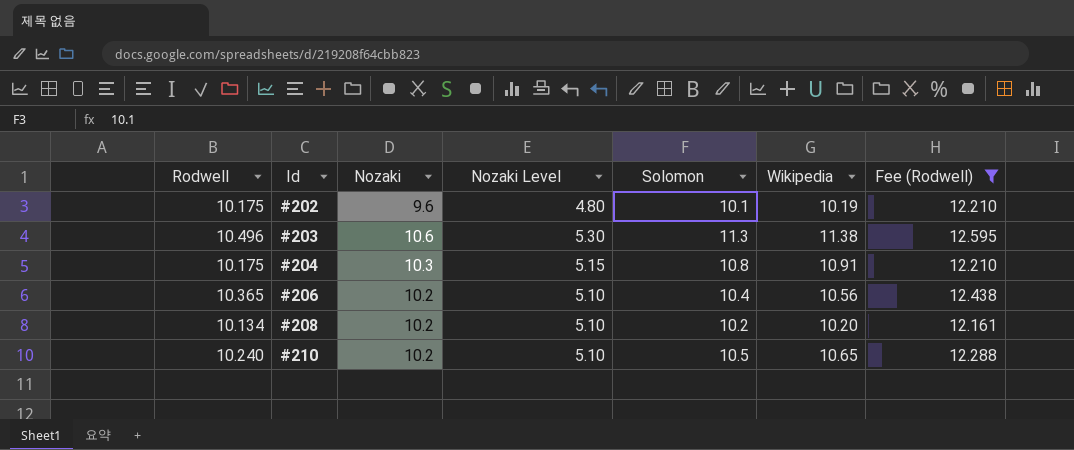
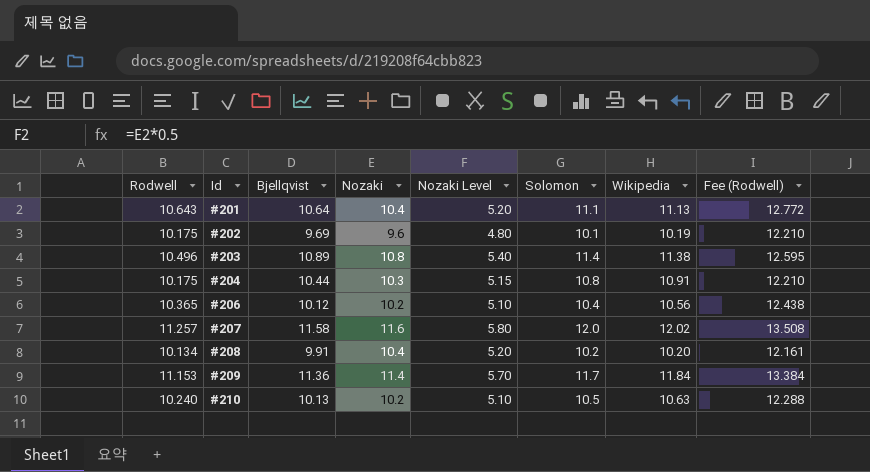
filter: Fee (Rodwell) <= 12.595 -> none
column Bjellqvist | position: none -> 3
#203 | Nozaki: 10.6 -> 10.8
#203 | Nozaki Level: 5.30 -> 5.40
#203 | Solomon: 11.3 -> 11.4
#208 | Nozaki: 10.2 -> 10.4
#208 | Nozaki Level: 5.10 -> 5.20
#210 | Wikipedia: 10.65 -> 10.63

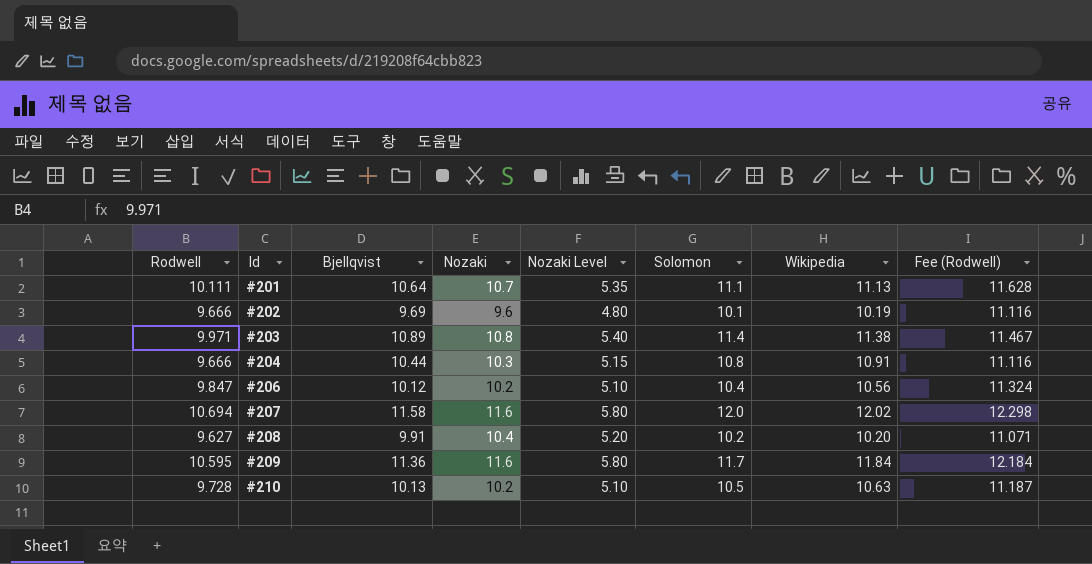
column Fee (Rodwell) | formula: [Rodwell] * 1.2 -> [Rodwell] * 1.15
#201 | Rodwell: 10.643 -> 10.111
#201 | Nozaki: 10.4 -> 10.7
#201 | Nozaki Level: 5.20 -> 5.35
#202 | Rodwell: 10.175 -> 9.666
#203 | Rodwell: 10.496 -> 9.971
#204 | Rodwell: 10.175 -> 9.666
#206 | Rodwell: 10.365 -> 9.847
#207 | Rodwell: 11.257 -> 10.694
#208 | Rodwell: 10.134 -> 9.627
#209 | Rodwell: 11.153 -> 10.595
#209 | Nozaki: 11.4 -> 11.6
#209 | Nozaki Level: 5.70 -> 5.80
#210 | Rodwell: 10.240 -> 9.728

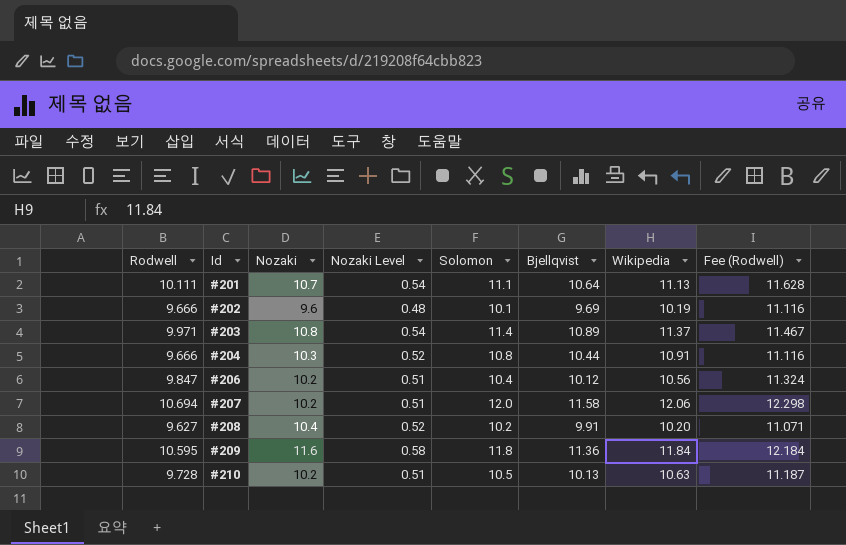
column Nozaki Level | formula: [Nozaki] * 0.5 -> [Nozaki] * 0.05
column Bjellqvist | position: 3 -> 6
#203 | Wikipedia: 11.38 -> 11.37
#207 | Nozaki: 11.6 -> 10.2
#207 | Wikipedia: 12.02 -> 12.06
#209 | Solomon: 11.7 -> 11.8

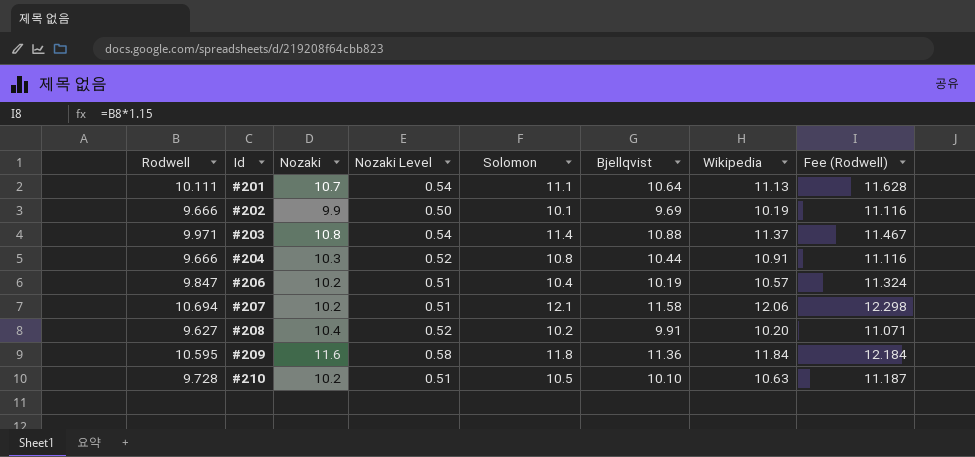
#202 | Nozaki: 9.6 -> 9.9
#202 | Nozaki Level: 0.48 -> 0.50
#203 | Bjellqvist: 10.89 -> 10.88
#206 | Bjellqvist: 10.12 -> 10.19
#206 | Wikipedia: 10.56 -> 10.57
#207 | Solomon: 12.0 -> 12.1
#210 | Bjellqvist: 10.13 -> 10.10

